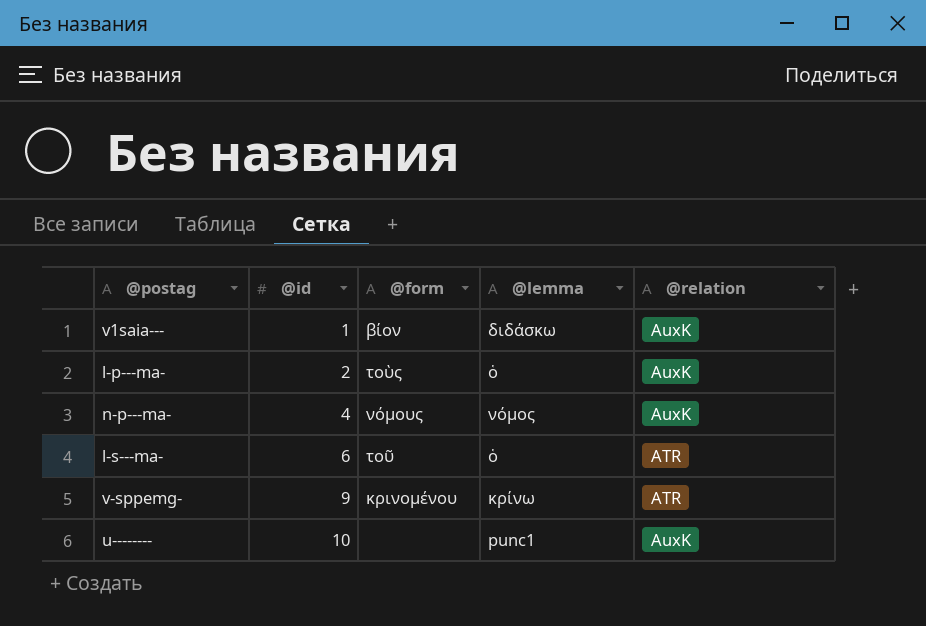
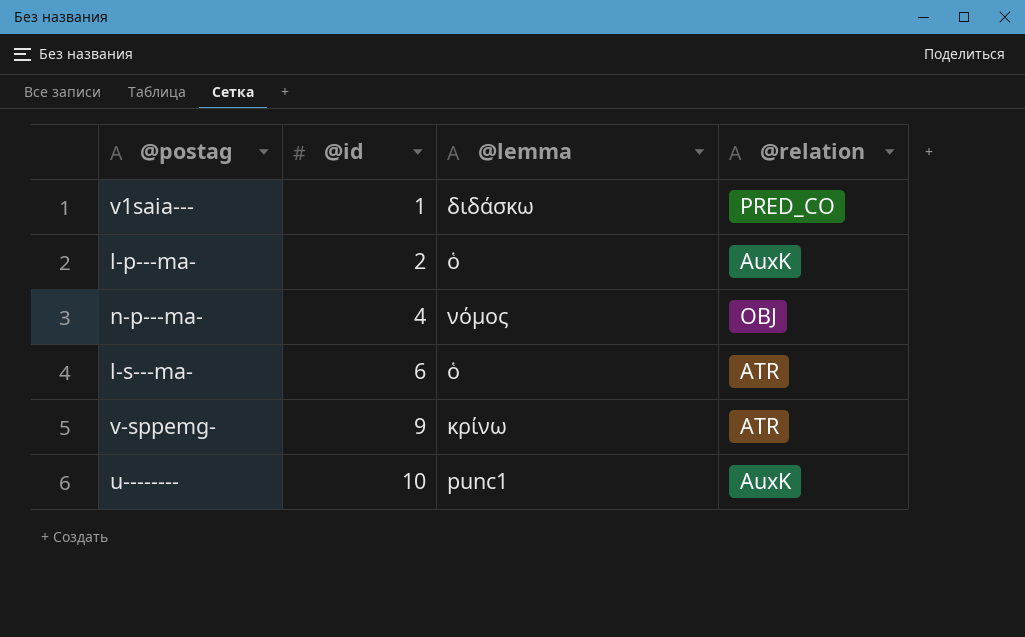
column @form | position: 3 -> none
v1saia--- | @relation: AuxK -> PRED_CO
n-p---ma- | @relation: AuxK -> OBJ

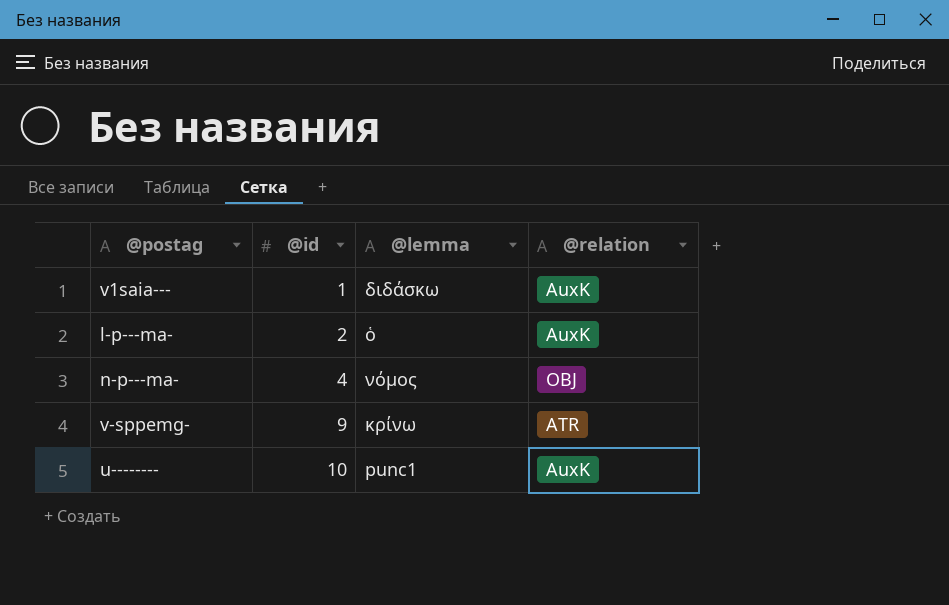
row l-s---ma-: 6 | ὁ | ATR -> none
v1saia--- | @relation: PRED_CO -> AuxK

